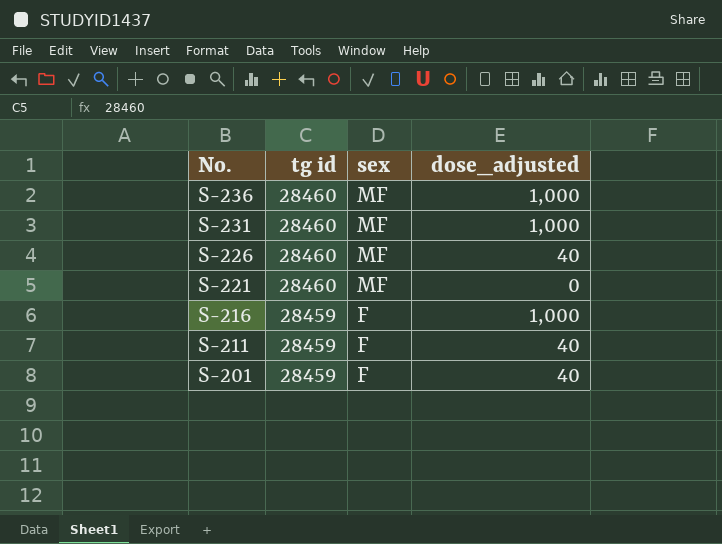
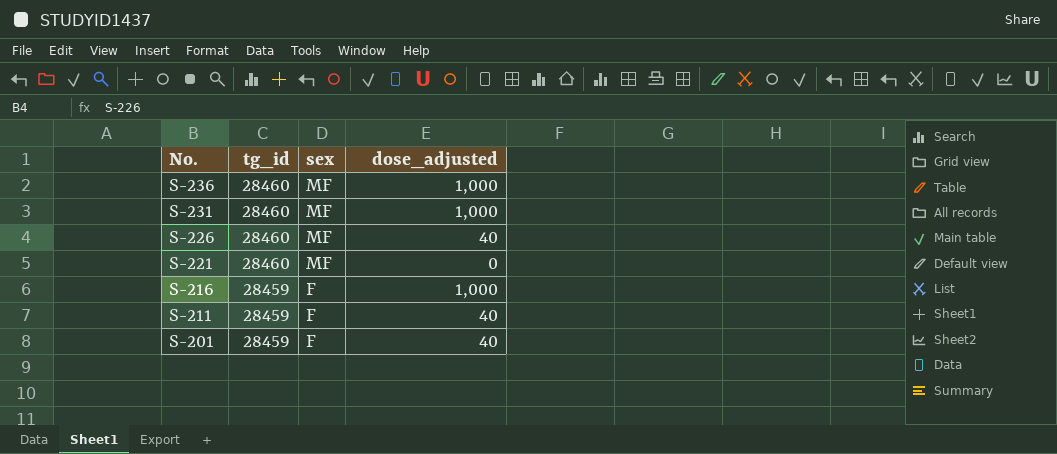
column name: tg id -> tg_id

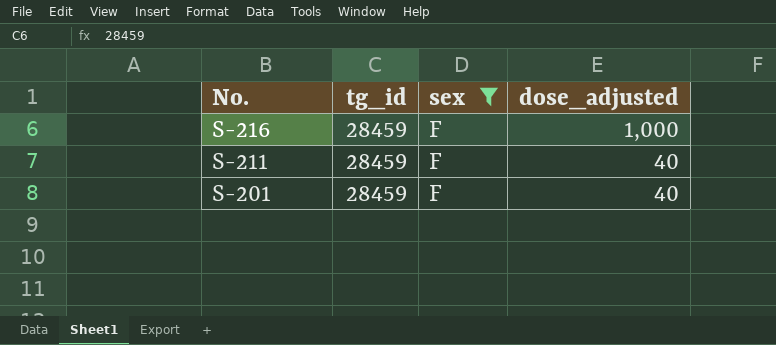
filter: none -> sex = F

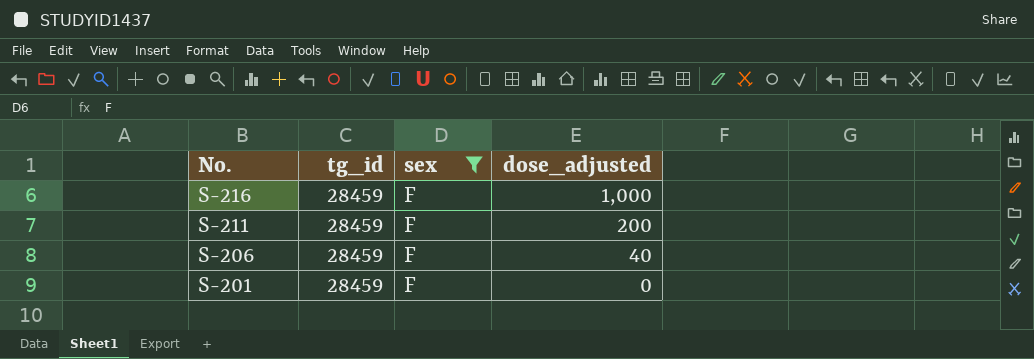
S-211 | dose_adjusted: 40 -> 200
row S-206: none -> 28459 | F | 40
S-201 | dose_adjusted: 40 -> 0

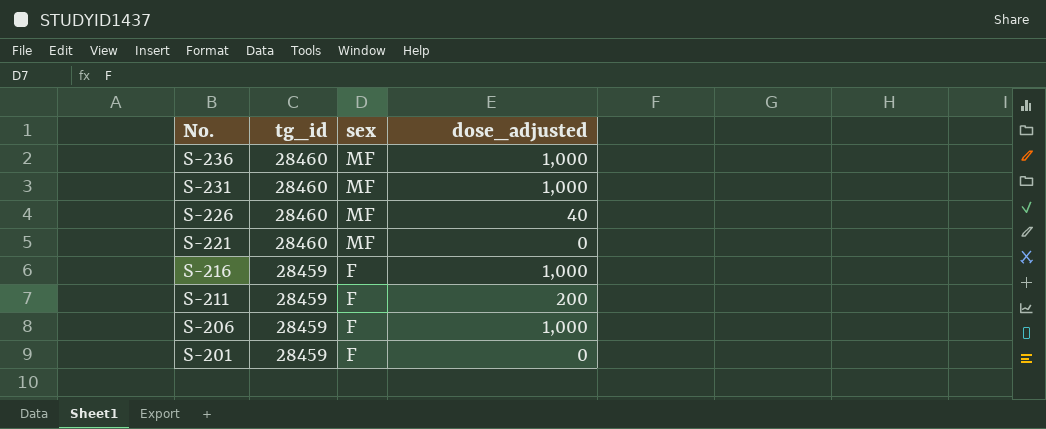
filter: sex = F -> none
S-206 | dose_adjusted: 40 -> 1,000

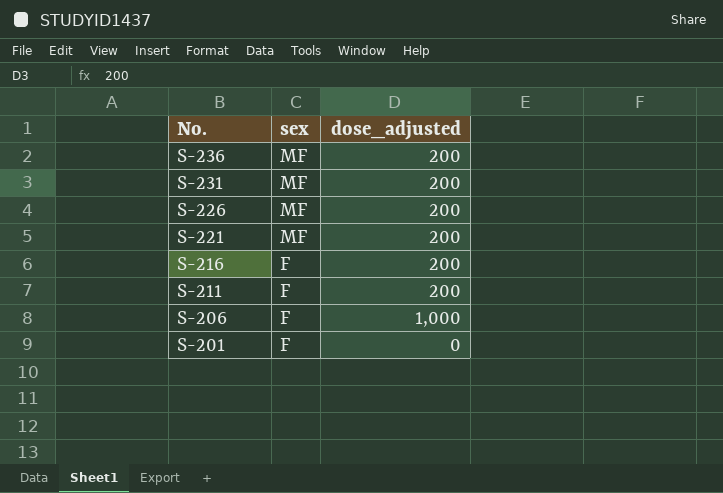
column tg_id | position: 2 -> none
S-236 | dose_adjusted: 1,000 -> 200
S-231 | dose_adjusted: 1,000 -> 200
S-226 | dose_adjusted: 40 -> 200
S-221 | dose_adjusted: 0 -> 200
S-216 | dose_adjusted: 1,000 -> 200

